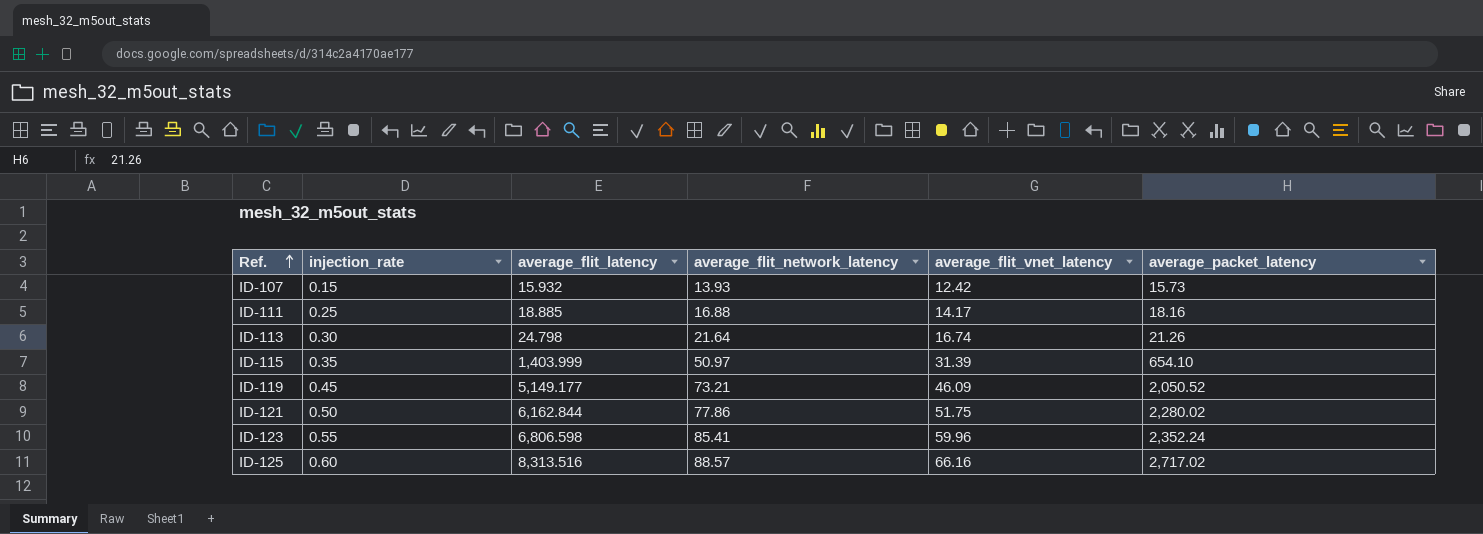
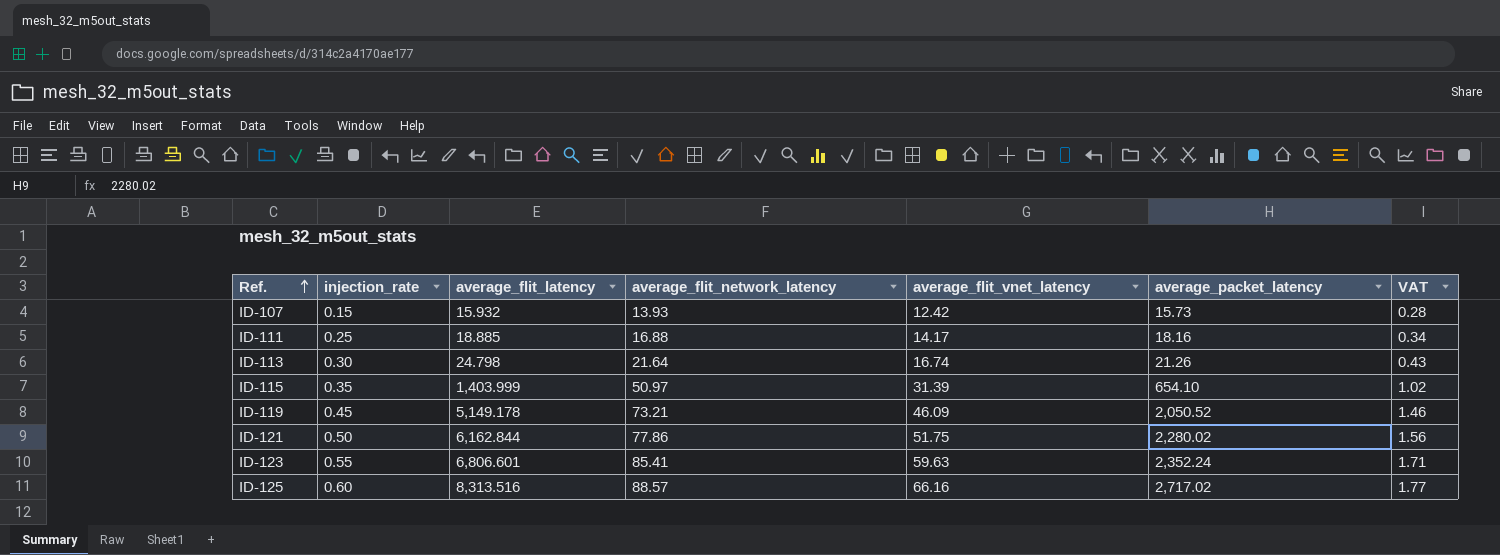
column VAT | formula: none -> [average_flit_network_latency] * 0.02
ID-119 | average_flit_latency: 5,149.177 -> 5,149.178
ID-123 | average_flit_latency: 6,806.598 -> 6,806.601
ID-123 | average_flit_vnet_latency: 59.96 -> 59.63

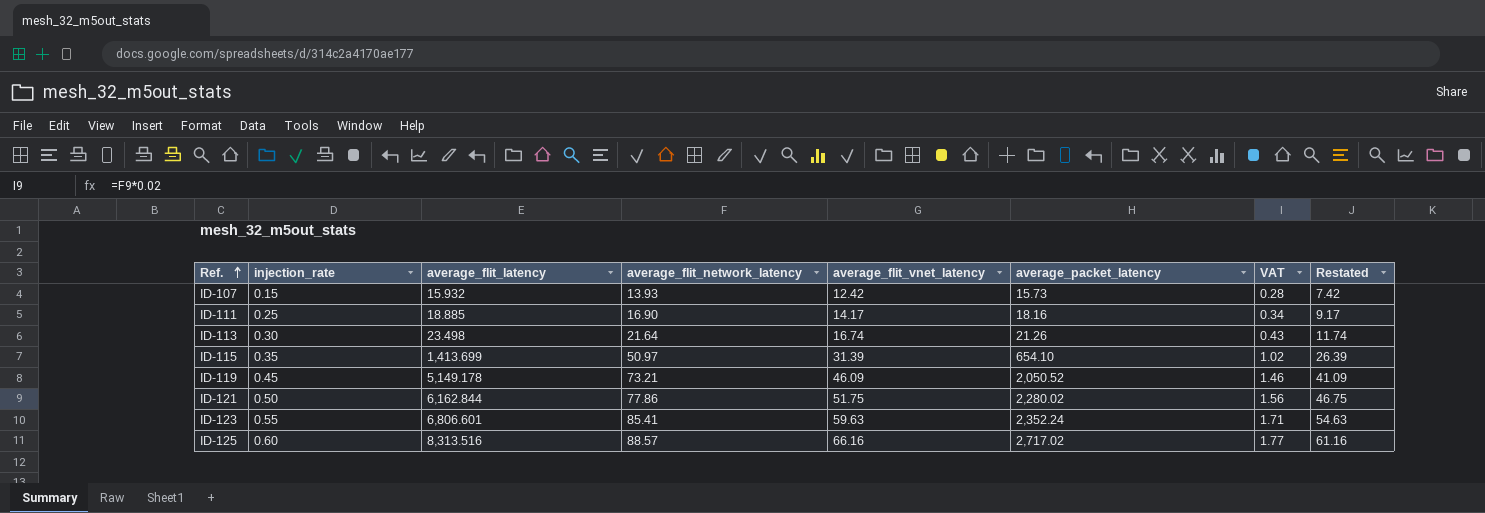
column Restated | formula: none -> [average_flit_vnet_latency] - 5
ID-111 | average_flit_network_latency: 16.88 -> 16.90
ID-113 | average_flit_latency: 24.798 -> 23.498
ID-115 | average_flit_latency: 1,403.999 -> 1,413.699

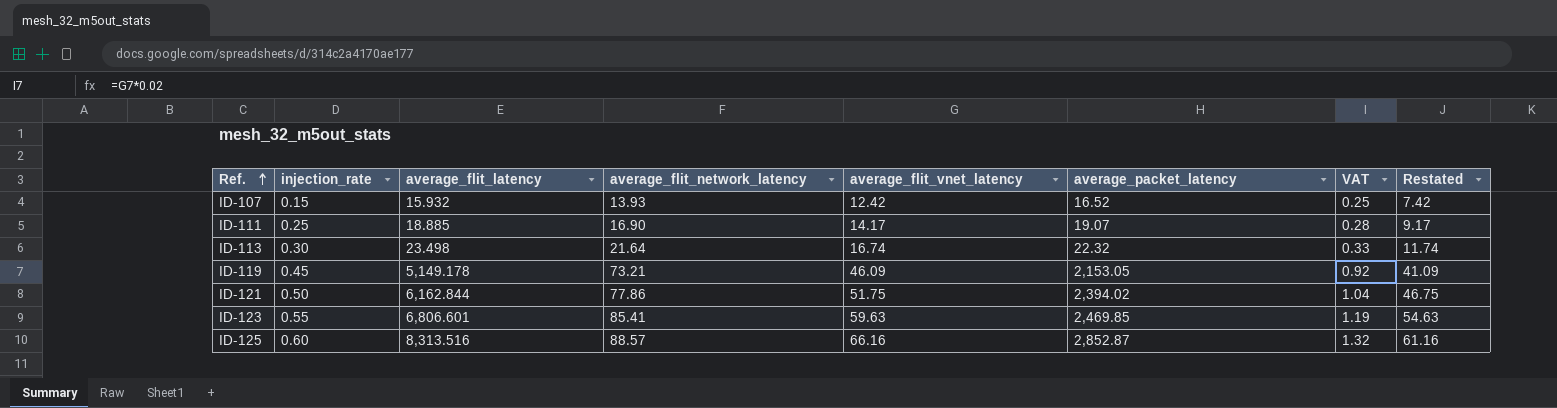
column VAT | formula: [average_flit_network_latency] * 0.02 -> [average_flit_vnet_latency] * 0.02
row ID-115: 0.35 | 1,413.699 | 50.97 | 31.39 | 654.10 | 1.02 | 26.39 -> none
ID-107 | average_packet_latency: 15.73 -> 16.52
ID-111 | average_packet_latency: 18.16 -> 19.07
ID-113 | average_packet_latency: 21.26 -> 22.32
ID-119 | average_packet_latency: 2,050.52 -> 2,153.05
ID-121 | average_packet_latency: 2,280.02 -> 2,394.02
ID-123 | average_packet_latency: 2,352.24 -> 2,469.85
ID-125 | average_packet_latency: 2,717.02 -> 2,852.87

